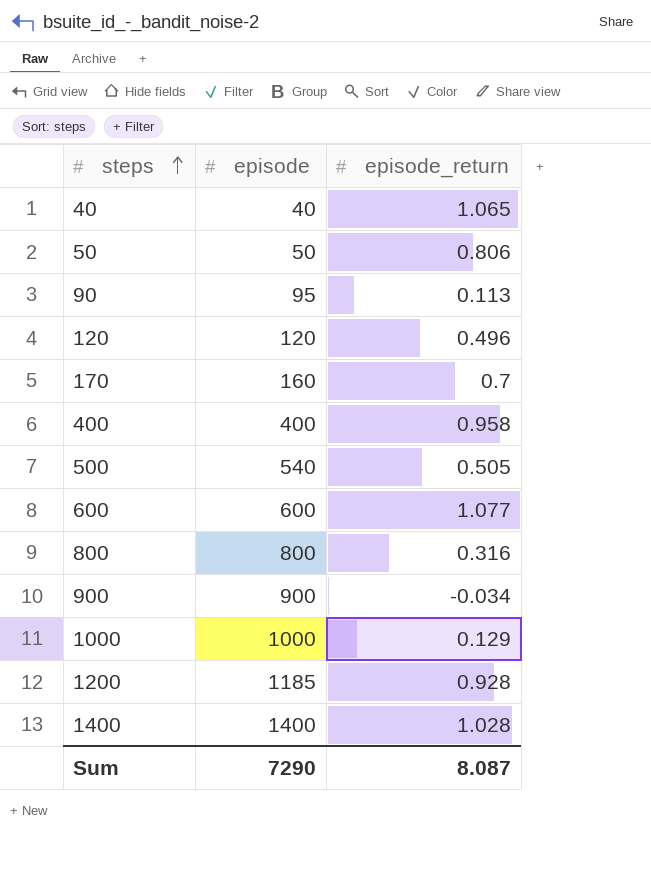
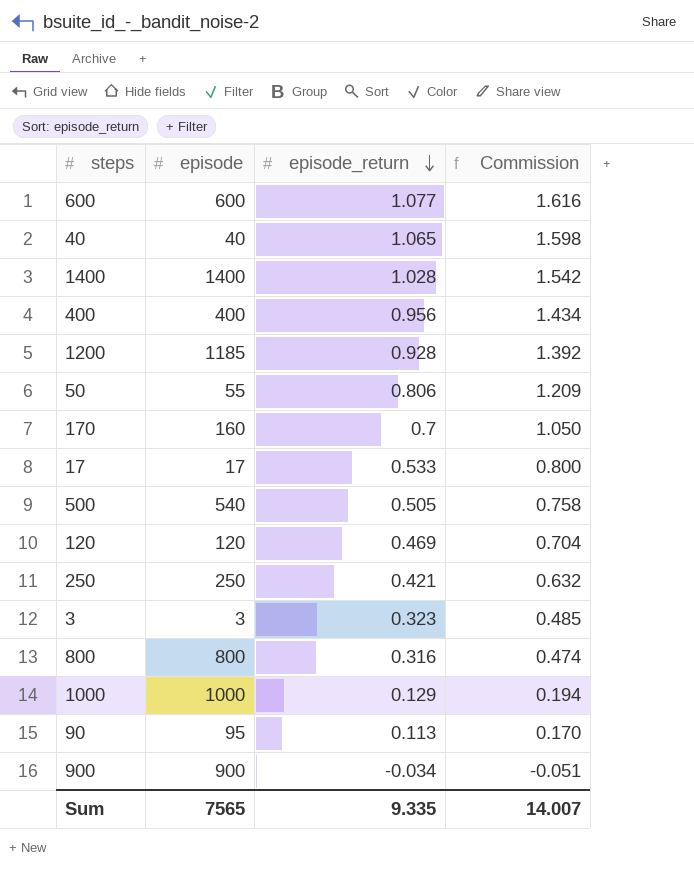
row order: steps ascending -> episode_return descending
column Commission | formula: none -> [episode_return] * 1.5
400 | episode_return: 0.958 -> 0.956
50 | episode: 50 -> 55
row 17: none -> 17 | 0.533 | 0.800
120 | episode_return: 0.496 -> 0.469
row 250: none -> 250 | 0.421 | 0.632
row 3: none -> 3 | 0.323 | 0.485
Sum | episode: 7290 -> 7565
Sum | episode_return: 8.087 -> 9.335

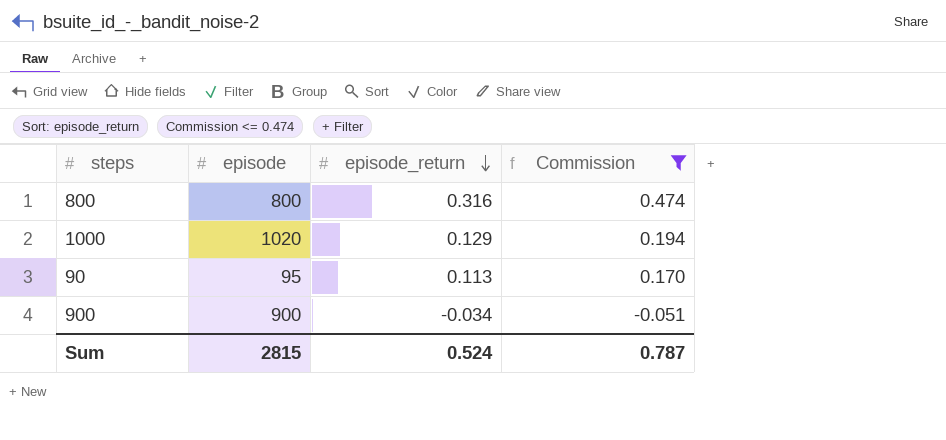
filter: none -> Commission <= 0.474
1000 | episode: 1000 -> 1020
Sum | episode: 7565 -> 2815
Sum | episode_return: 9.335 -> 0.524
Sum | Commission: 14.007 -> 0.787

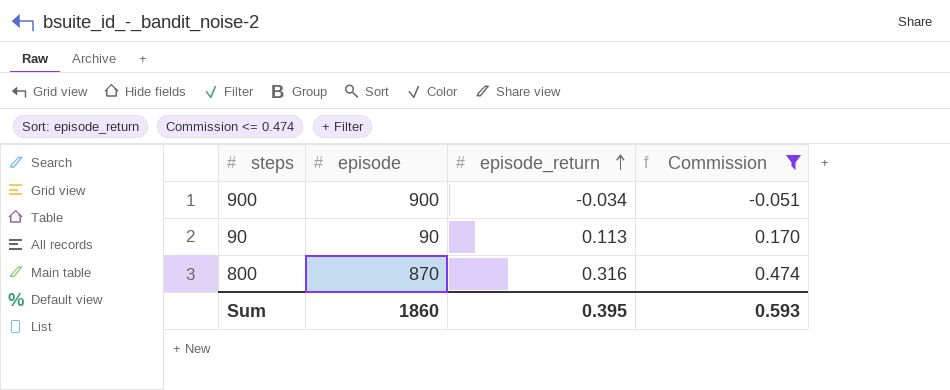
row order: episode_return descending -> episode_return ascending
row 1000: 1020 | 0.129 | 0.194 -> none
90 | episode: 95 -> 90
800 | episode: 800 -> 870
Sum | episode: 2815 -> 1860
Sum | episode_return: 0.524 -> 0.395
Sum | Commission: 0.787 -> 0.593

